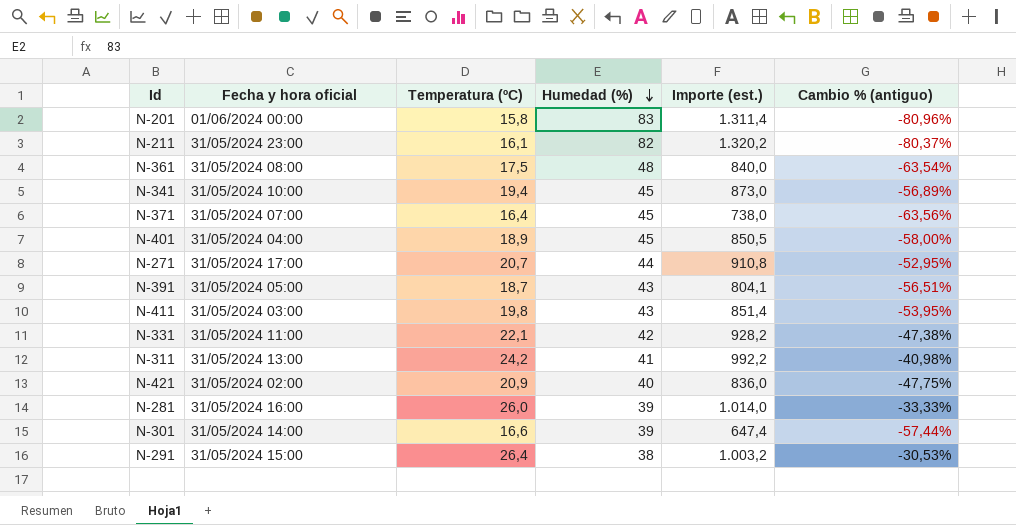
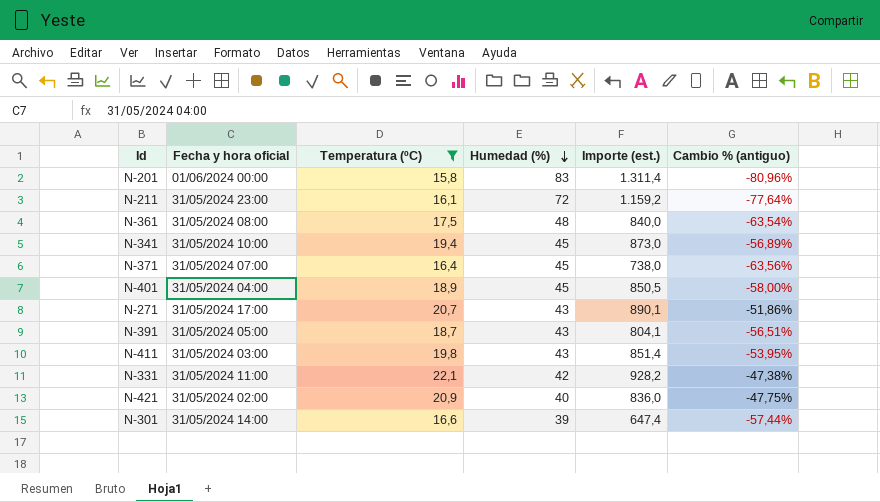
filter: none -> Temperatura (ºC) <= 22,1
N-211 | Humedad (%): 82 -> 72
N-211 | Importe (est.): 1.320,2 -> 1.159,2
N-211 | Cambio % (antiguo): -80,37% -> -77,64%
N-271 | Humedad (%): 44 -> 43
N-271 | Importe (est.): 910,8 -> 890,1
N-271 | Cambio % (antiguo): -52,95% -> -51,86%

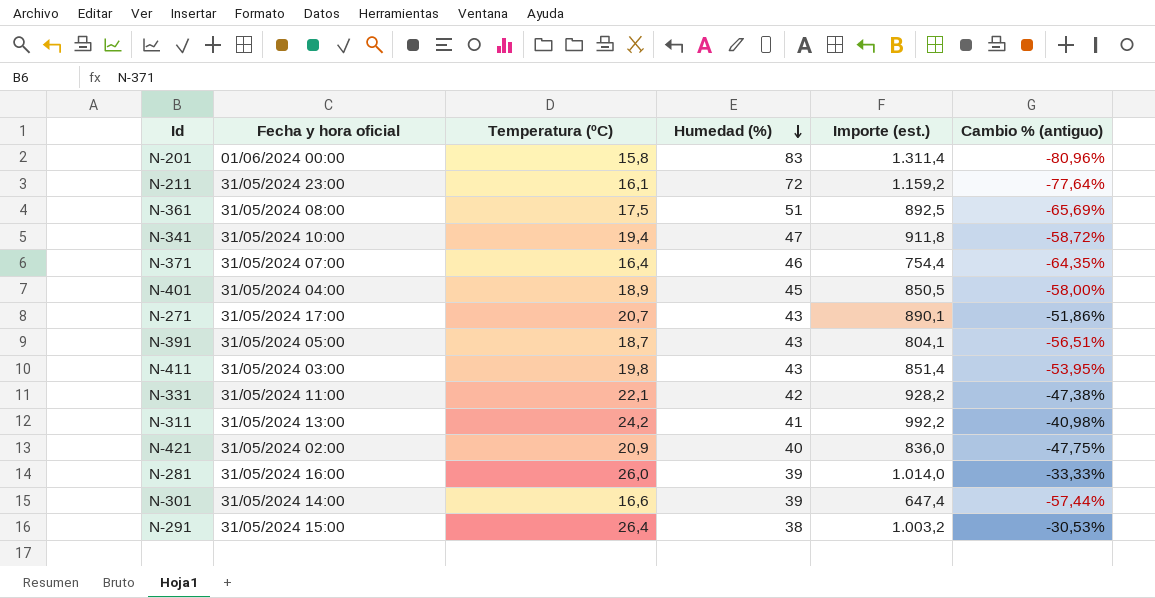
filter: Temperatura (ºC) <= 22,1 -> none
N-361 | Humedad (%): 48 -> 51
N-361 | Importe (est.): 840,0 -> 892,5
N-361 | Cambio % (antiguo): -63,54% -> -65,69%
N-341 | Humedad (%): 45 -> 47
N-341 | Importe (est.): 873,0 -> 911,8
N-341 | Cambio % (antiguo): -56,89% -> -58,72%
N-371 | Humedad (%): 45 -> 46
N-371 | Importe (est.): 738,0 -> 754,4
N-371 | Cambio % (antiguo): -63,56% -> -64,35%

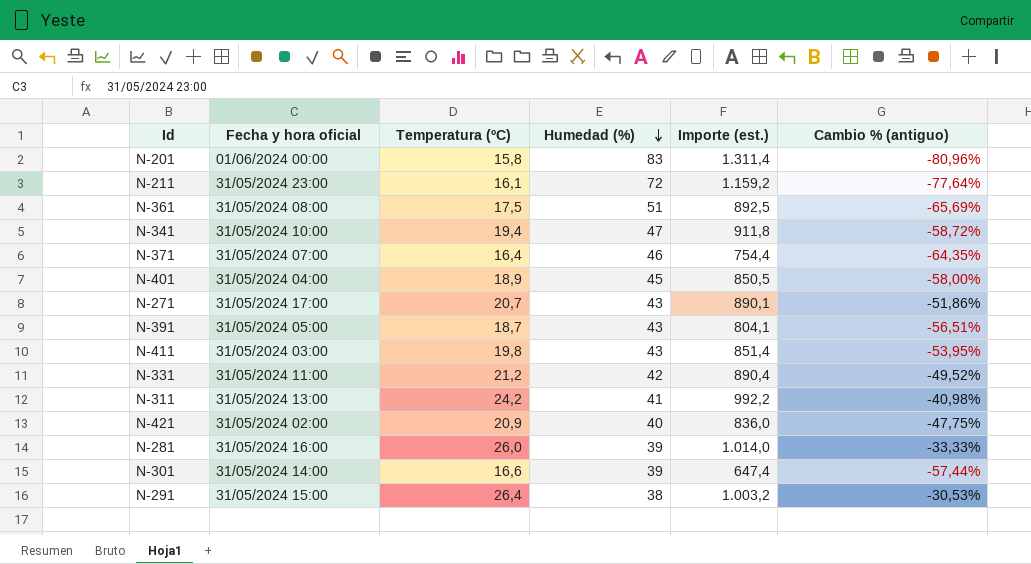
N-331 | Temperatura (ºC): 22,1 -> 21,2
N-331 | Importe (est.): 928,2 -> 890,4
N-331 | Cambio % (antiguo): -47,38% -> -49,52%

